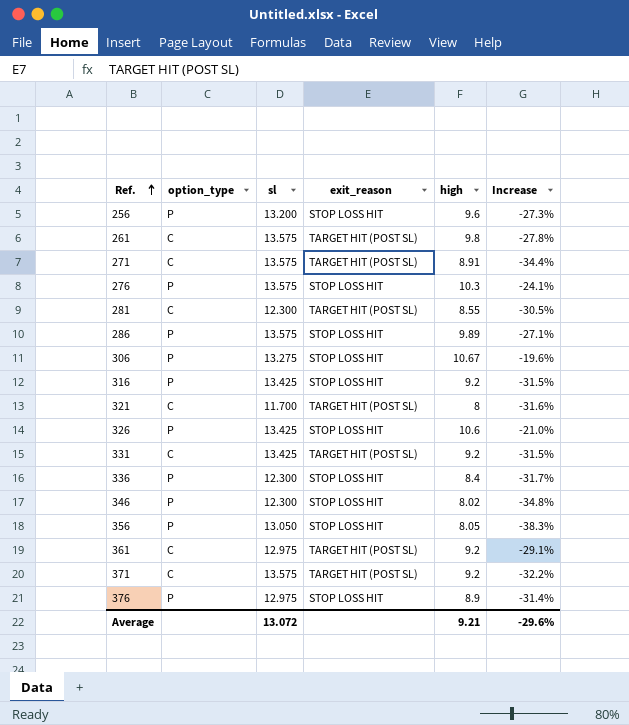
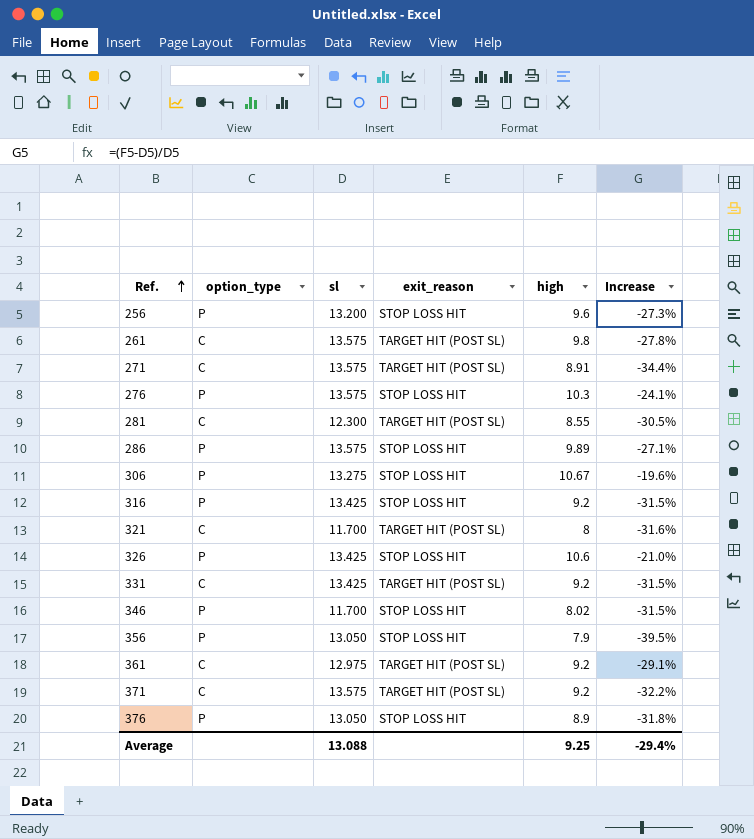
row 336: P | 12.300 | STOP LOSS HIT | 8.4 | -31.7% -> none
346 | sl: 12.300 -> 11.700
346 | Increase: -34.8% -> -31.5%
356 | high: 8.05 -> 7.9
356 | Increase: -38.3% -> -39.5%
376 | sl: 12.975 -> 13.050
376 | Increase: -31.4% -> -31.8%
Average | sl: 13.072 -> 13.088
Average | high: 9.21 -> 9.25
Average | Increase: -29.6% -> -29.4%

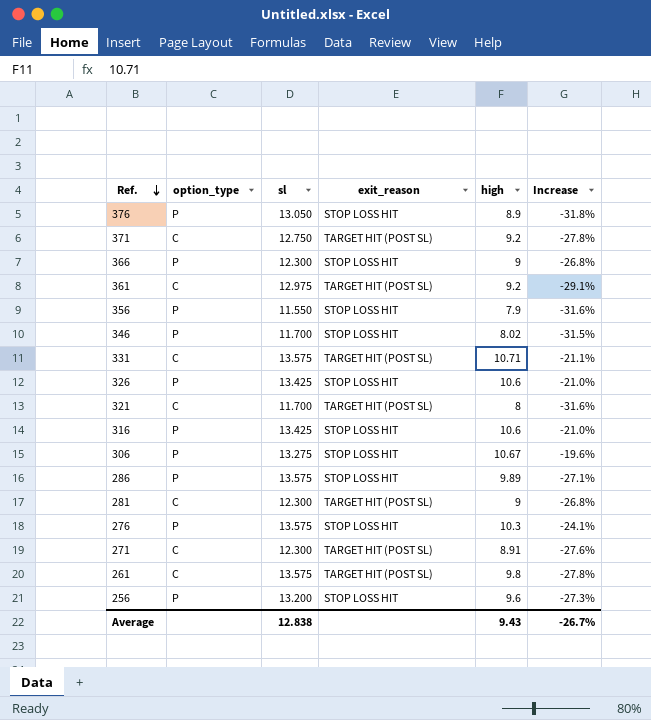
row order: Ref. ascending -> Ref. descending
371 | sl: 13.575 -> 12.750
371 | Increase: -32.2% -> -27.8%
row 366: none -> P | 12.300 | STOP LOSS HIT | 9 | -26.8%
356 | sl: 13.050 -> 11.550
356 | Increase: -39.5% -> -31.6%
331 | sl: 13.425 -> 13.575
331 | high: 9.2 -> 10.71
331 | Increase: -31.5% -> -21.1%
316 | high: 9.2 -> 10.6
316 | Increase: -31.5% -> -21.0%
281 | high: 8.55 -> 9
281 | Increase: -30.5% -> -26.8%
271 | sl: 13.575 -> 12.300
271 | Increase: -34.4% -> -27.6%
Average | sl: 13.088 -> 12.838
Average | high: 9.25 -> 9.43
Average | Increase: -29.4% -> -26.7%

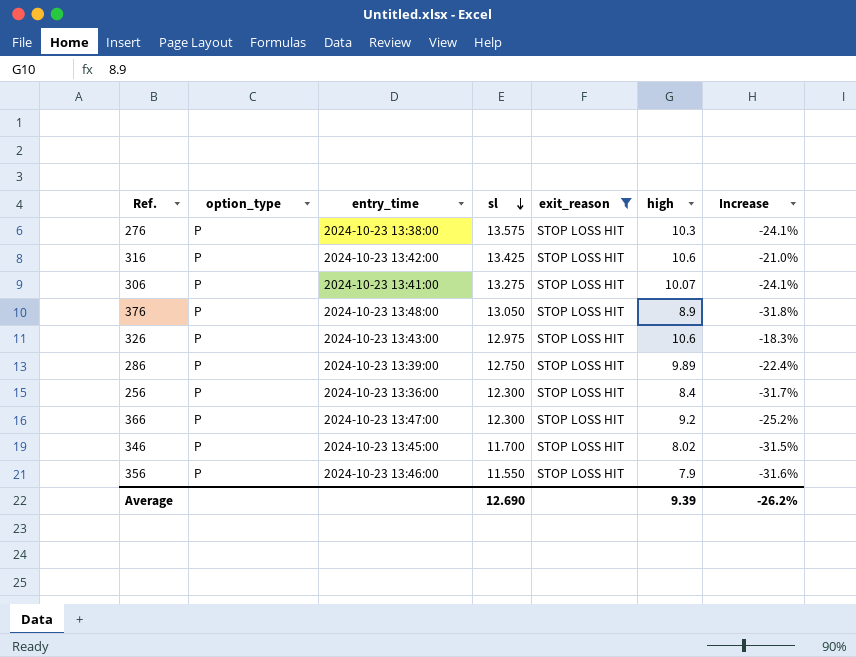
filter: none -> exit_reason = STOP LOSS HIT
row order: Ref. descending -> sl descending
column entry_time | position: none -> 3
306 | high: 10.67 -> 10.07
306 | Increase: -19.6% -> -24.1%
326 | sl: 13.425 -> 12.975
326 | Increase: -21.0% -> -18.3%
286 | sl: 13.575 -> 12.750
286 | Increase: -27.1% -> -22.4%
256 | sl: 13.200 -> 12.300
256 | high: 9.6 -> 8.4
256 | Increase: -27.3% -> -31.7%
366 | high: 9 -> 9.2
366 | Increase: -26.8% -> -25.2%
Average | sl: 12.838 -> 12.690
Average | high: 9.43 -> 9.39
Average | Increase: -26.7% -> -26.2%

